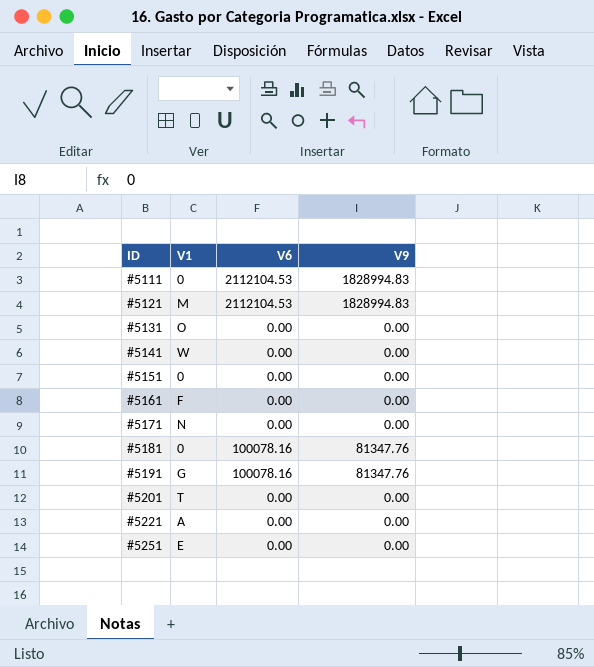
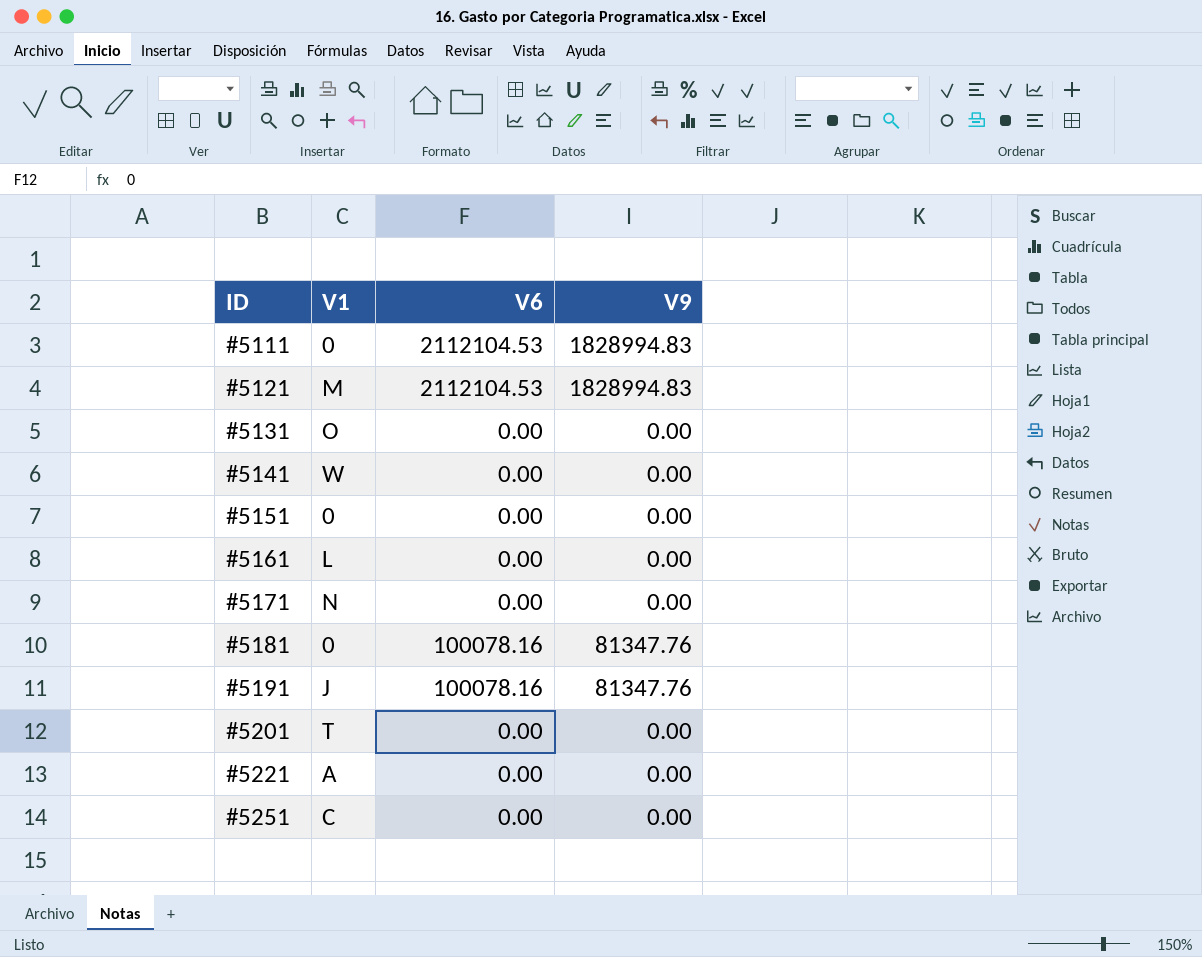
#5161 | V1: F -> L
#5191 | V1: G -> J
#5251 | V1: E -> C

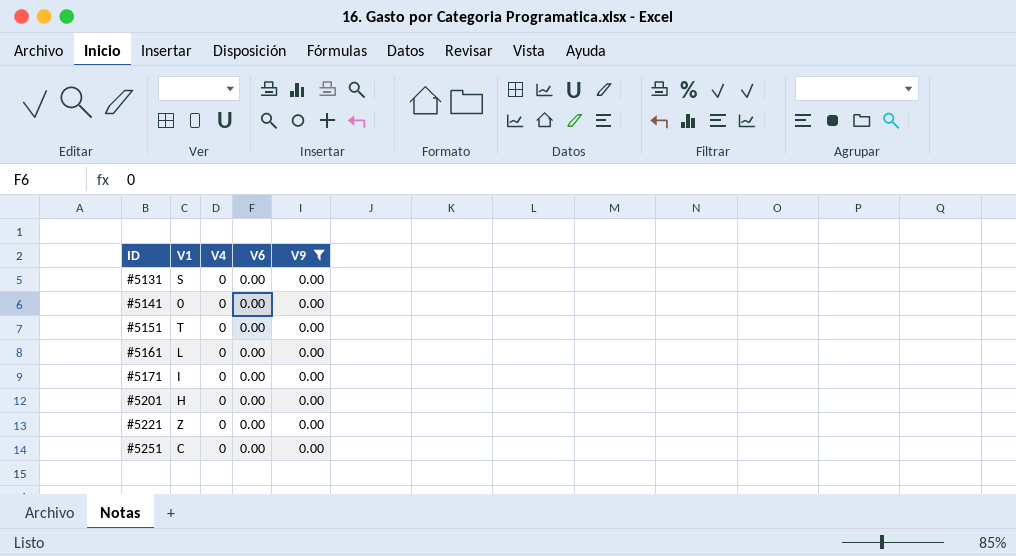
filter: none -> V9 = 0.00
column V4 | position: none -> 3
#5131 | V1: O -> S
#5141 | V1: W -> 0
#5151 | V1: 0 -> T
#5171 | V1: N -> I
#5201 | V1: T -> H
#5221 | V1: A -> Z

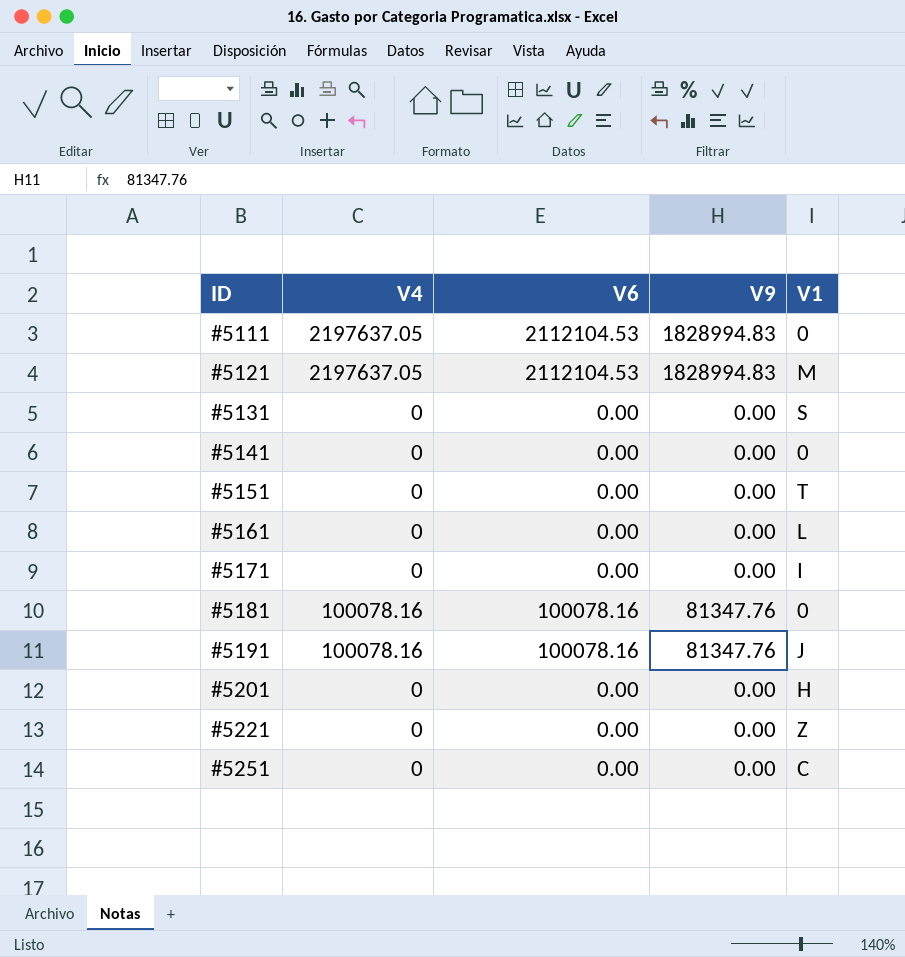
filter: V9 = 0.00 -> none
column V1 | position: 2 -> 5

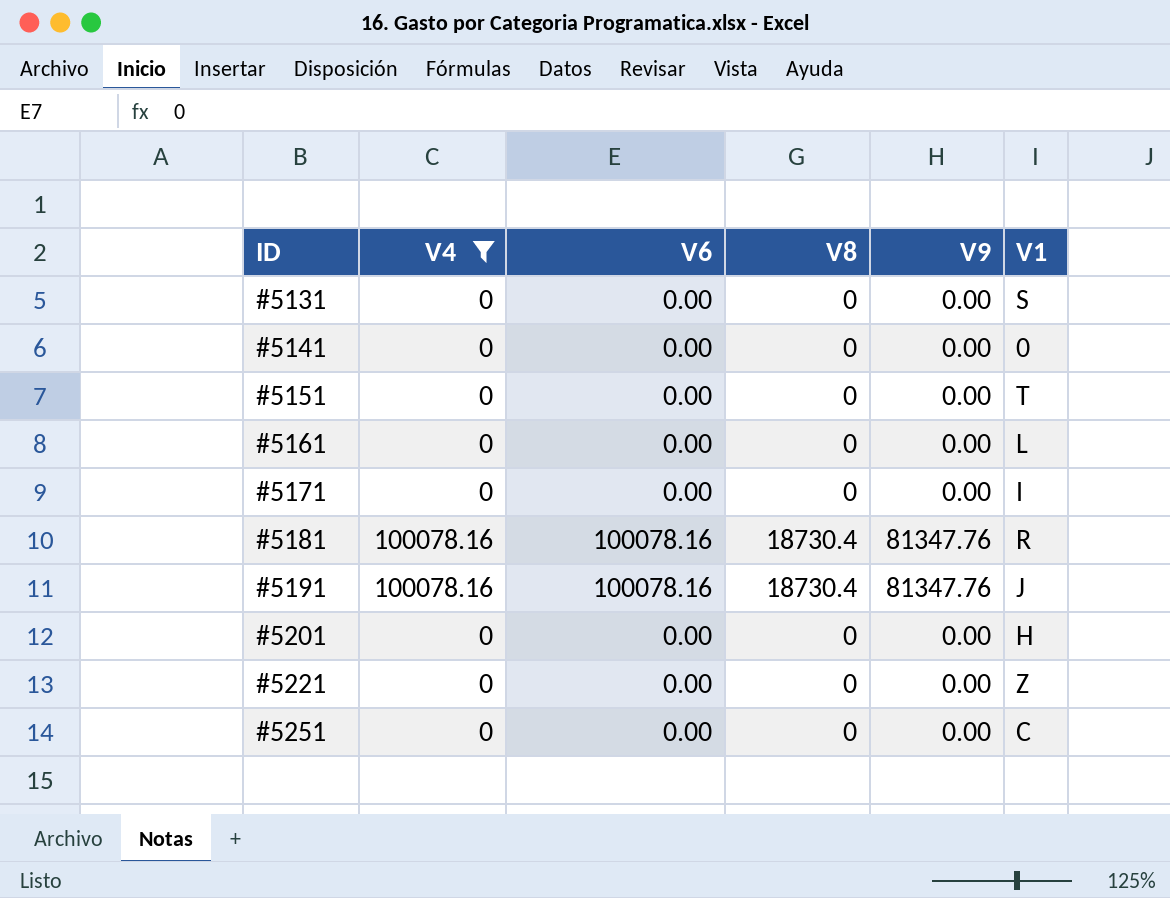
filter: none -> V4 != 2197637.05
column V8 | position: none -> 4
#5181 | V1: 0 -> R

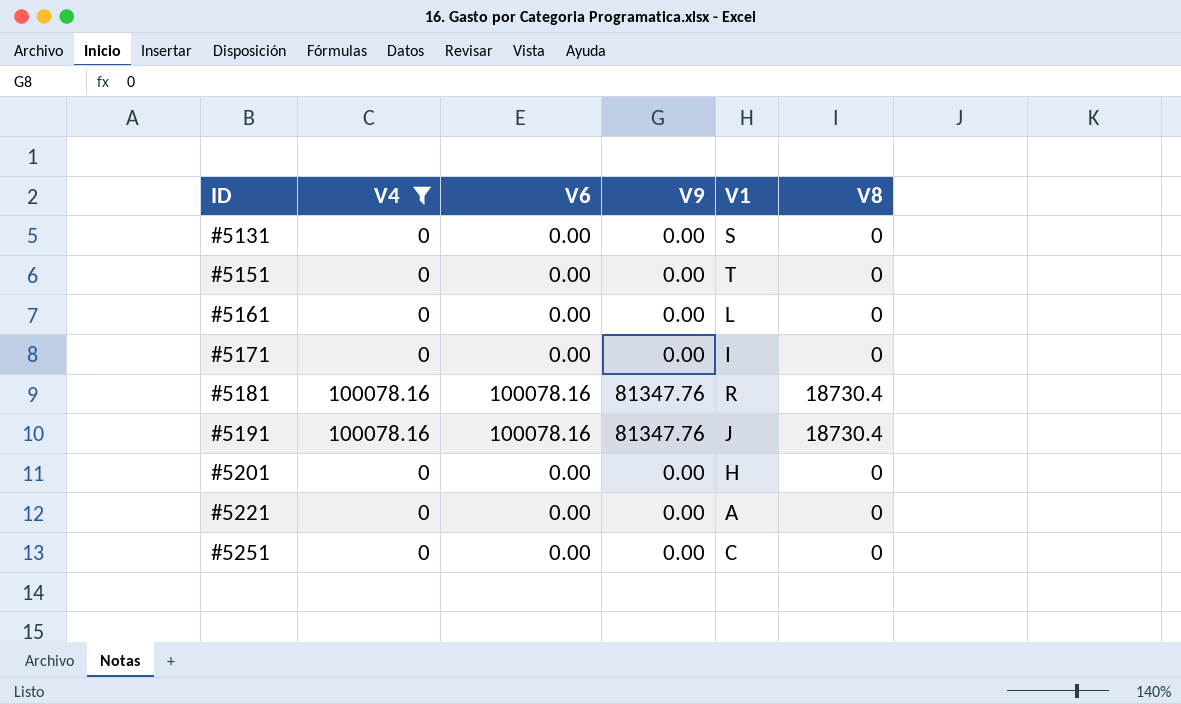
column V8 | position: 4 -> 6
row #5141: 0 | 0.00 | 0 | 0.00 | 0 -> none
#5221 | V1: Z -> A

